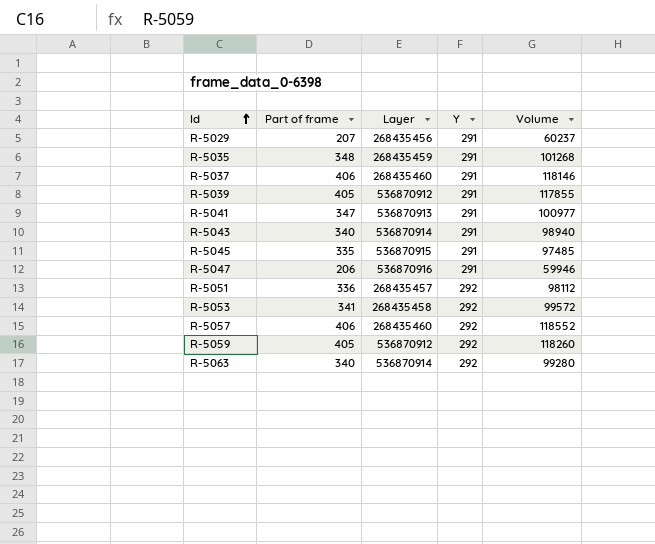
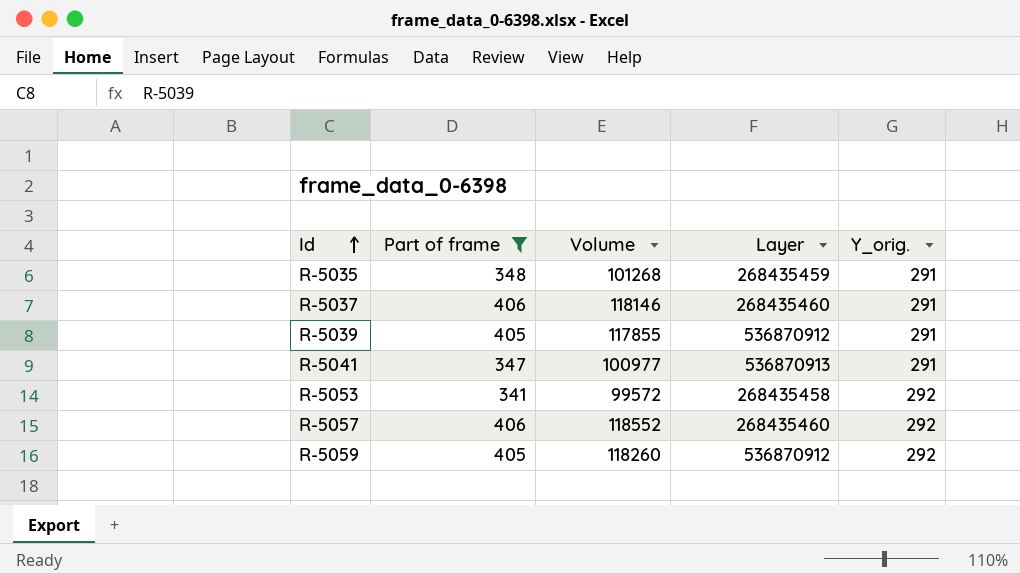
filter: none -> Part of frame >= 341
column Volume | position: 5 -> 3
column name: Y -> Y_orig.

